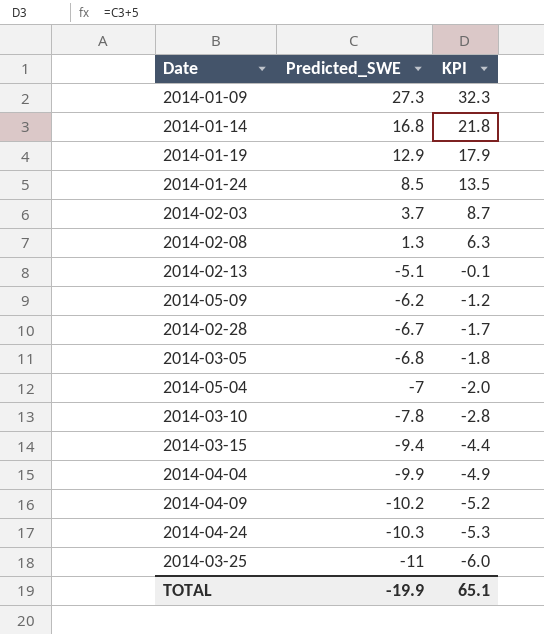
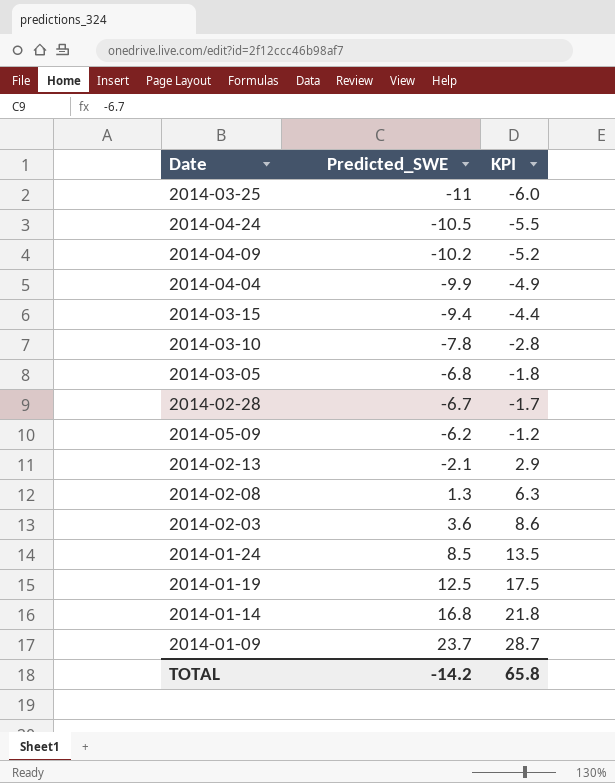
row order: Predicted_SWE descending -> Predicted_SWE ascending
row 2014-05-04: -7 | -2.0 -> none
2014-04-24 | Predicted_SWE: -10.3 -> -10.5
2014-04-24 | KPI: -5.3 -> -5.5
2014-02-13 | Predicted_SWE: -5.1 -> -2.1
2014-02-13 | KPI: -0.1 -> 2.9
2014-02-03 | Predicted_SWE: 3.7 -> 3.6
2014-02-03 | KPI: 8.7 -> 8.6
2014-01-19 | Predicted_SWE: 12.9 -> 12.5
2014-01-19 | KPI: 17.9 -> 17.5
2014-01-09 | Predicted_SWE: 27.3 -> 23.7
2014-01-09 | KPI: 32.3 -> 28.7
TOTAL | Predicted_SWE: -19.9 -> -14.2
TOTAL | KPI: 65.1 -> 65.8

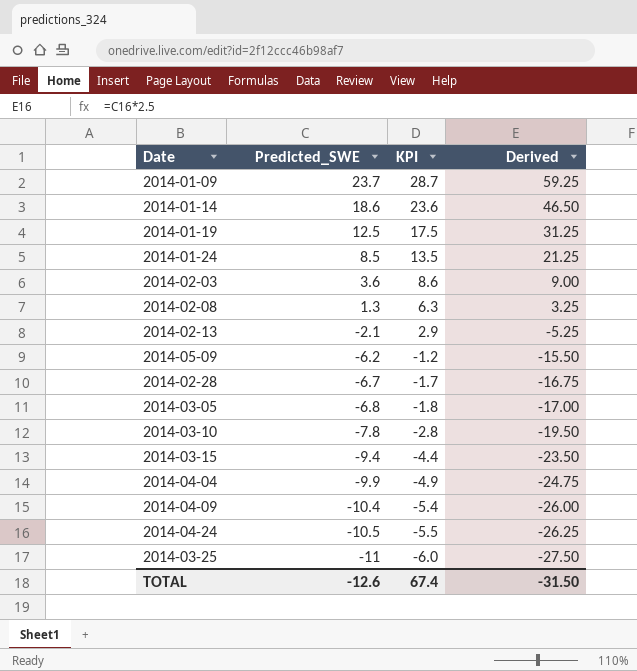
row order: Predicted_SWE ascending -> Predicted_SWE descending
column Derived | formula: none -> [Predicted_SWE] * 2.5
2014-01-14 | Predicted_SWE: 16.8 -> 18.6
2014-01-14 | KPI: 21.8 -> 23.6
2014-04-09 | Predicted_SWE: -10.2 -> -10.4
2014-04-09 | KPI: -5.2 -> -5.4
TOTAL | Predicted_SWE: -14.2 -> -12.6
TOTAL | KPI: 65.8 -> 67.4

